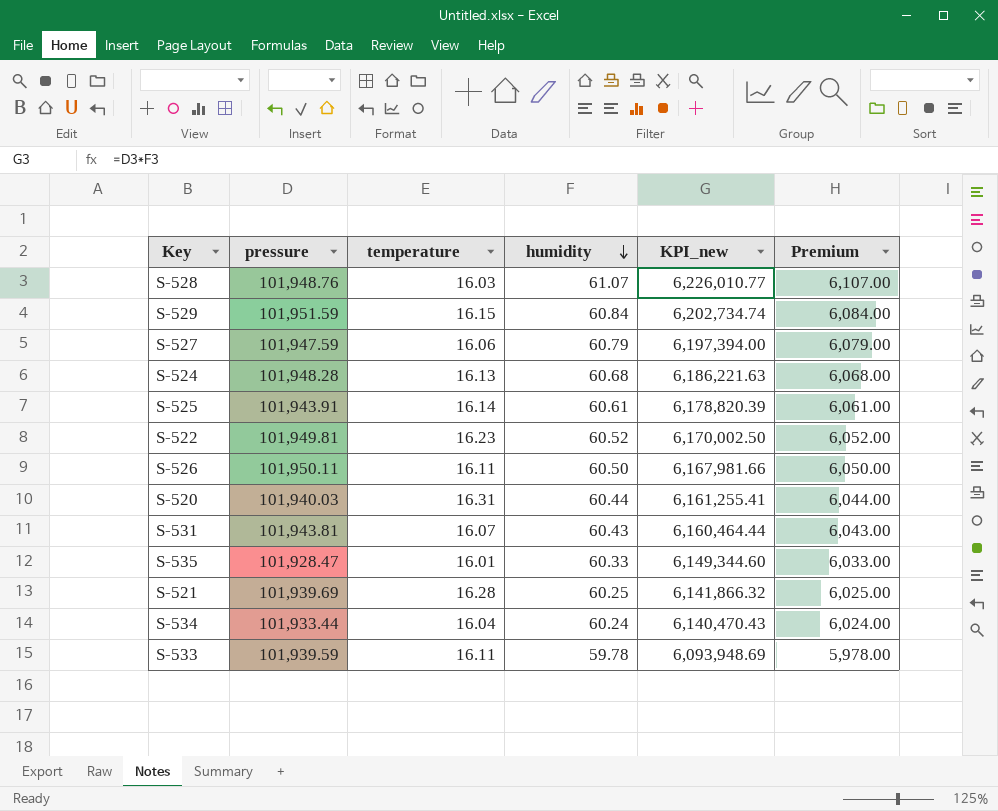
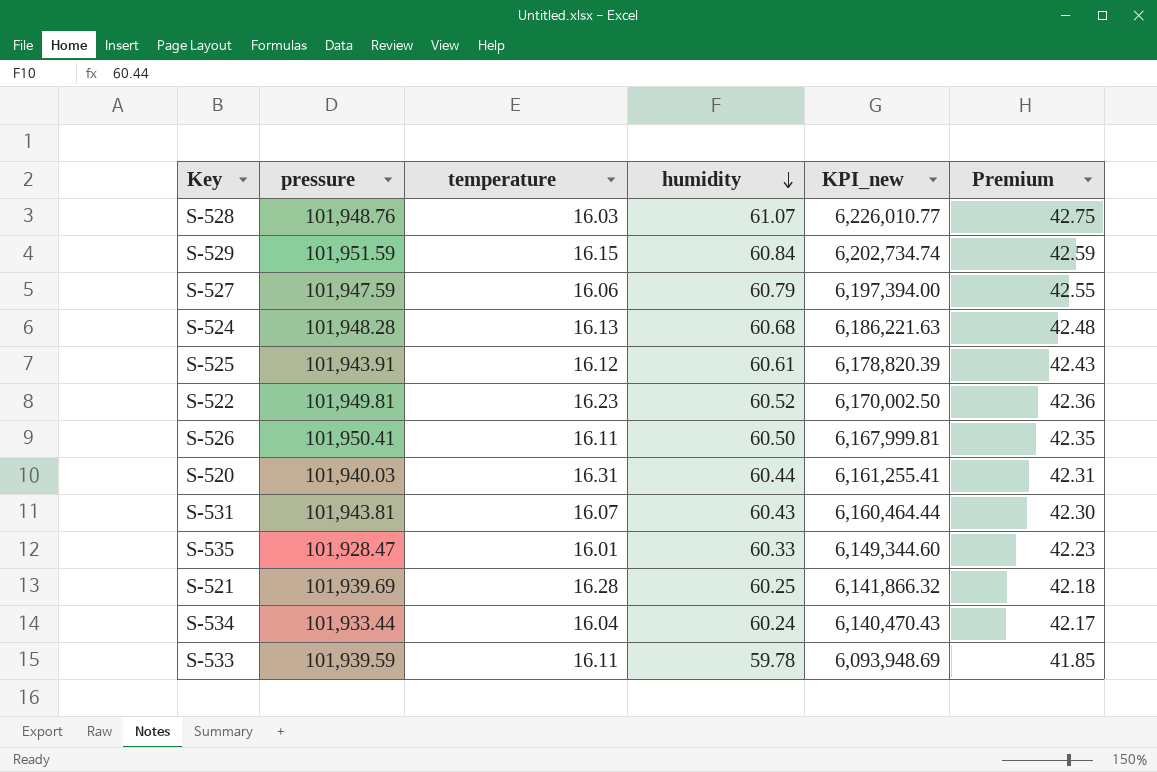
column Premium | formula: [humidity] * 100 -> [humidity] * 0.7
S-525 | temperature: 16.14 -> 16.12
S-526 | pressure: 101,950.11 -> 101,950.41
S-526 | KPI_new: 6,167,981.66 -> 6,167,999.81

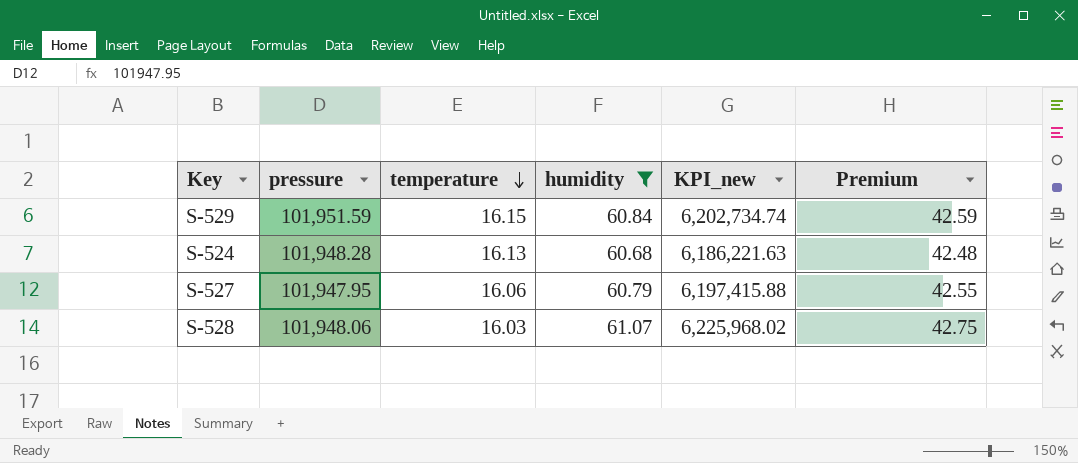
filter: none -> humidity >= 60.68
row order: humidity descending -> temperature descending
S-527 | pressure: 101,947.59 -> 101,947.95
S-527 | KPI_new: 6,197,394.00 -> 6,197,415.88
S-528 | pressure: 101,948.76 -> 101,948.06
S-528 | KPI_new: 6,226,010.77 -> 6,225,968.02

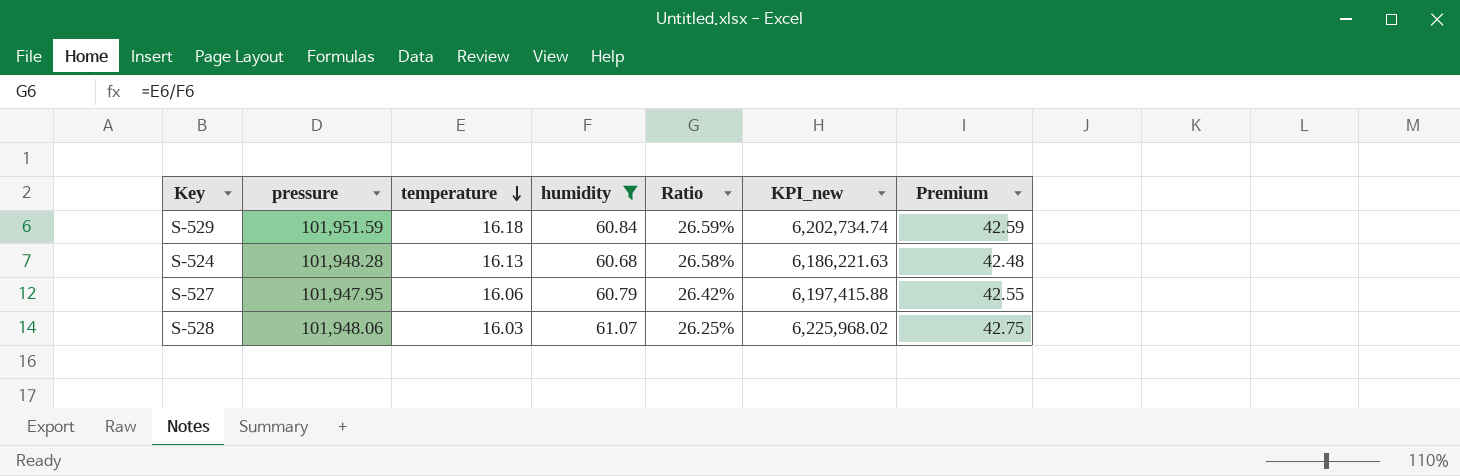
column Ratio | formula: none -> [temperature] / [humidity]
S-529 | temperature: 16.15 -> 16.18

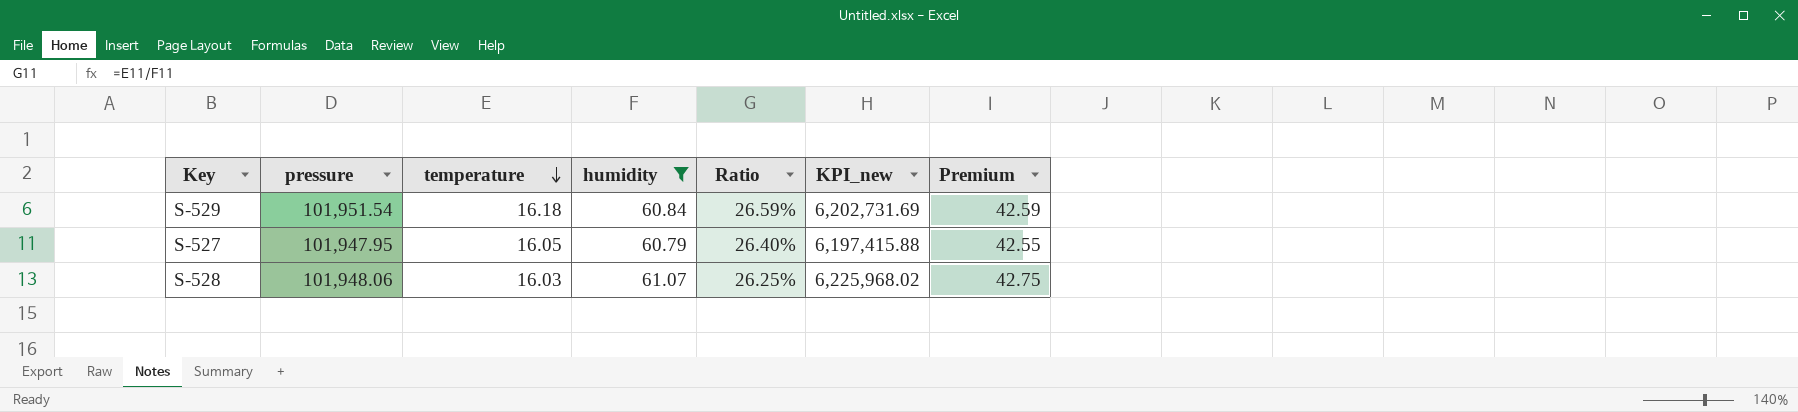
row S-524: 101,948.28 | 16.13 | 60.68 | 26.58% | 6,186,221.63 | 42.48 -> none
S-529 | pressure: 101,951.59 -> 101,951.54
S-529 | KPI_new: 6,202,734.74 -> 6,202,731.69
S-527 | temperature: 16.06 -> 16.05
S-527 | Ratio: 26.42% -> 26.40%

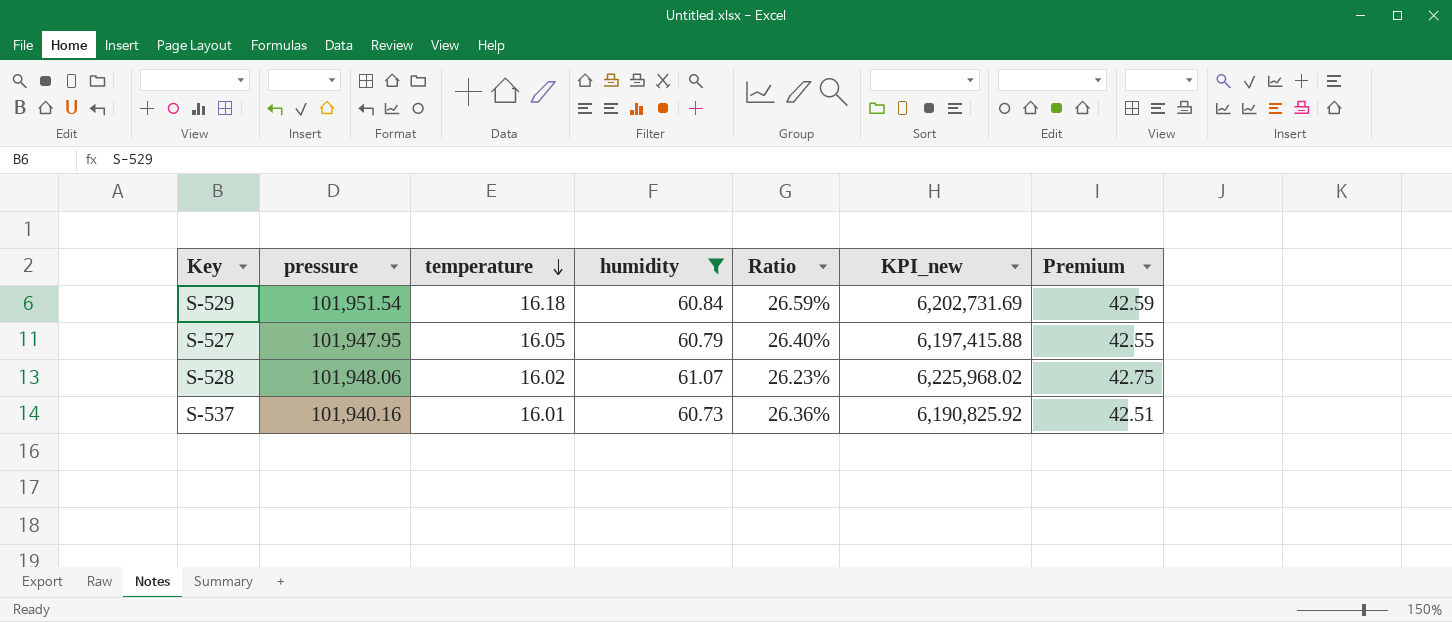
S-528 | temperature: 16.03 -> 16.02
S-528 | Ratio: 26.25% -> 26.23%
row S-537: none -> 101,940.16 | 16.01 | 60.73 | 26.36% | 6,190,825.92 | 42.51

